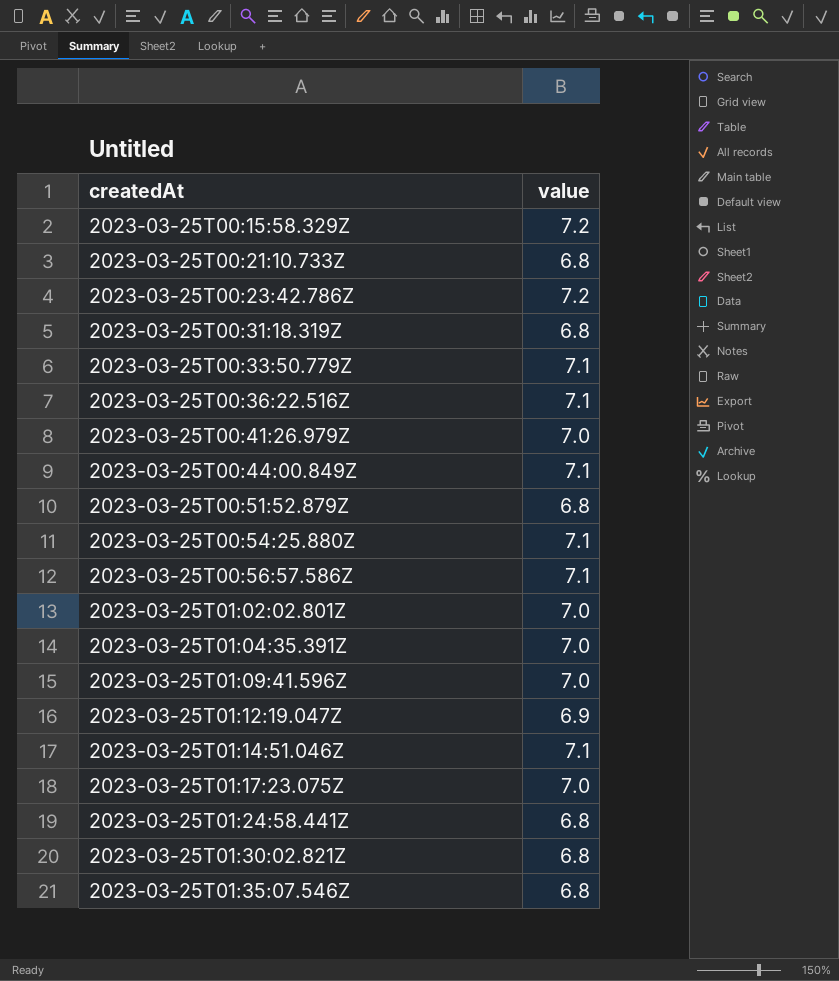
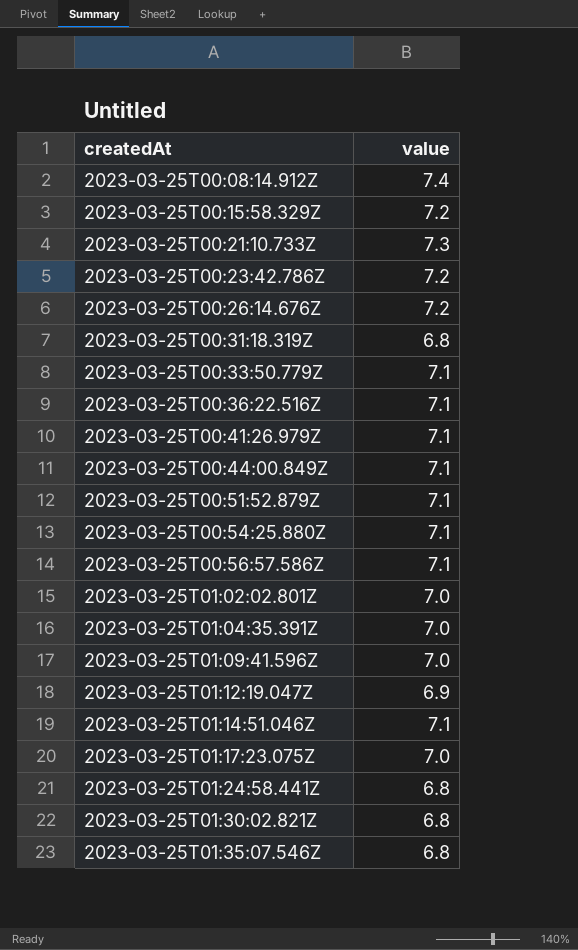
row 2023-03-25T00:08:14.912Z: none -> 7.4
2023-03-25T00:21:10.733Z | value: 6.8 -> 7.3
row 2023-03-25T00:26:14.676Z: none -> 7.2
2023-03-25T00:41:26.979Z | value: 7.0 -> 7.1
2023-03-25T00:51:52.879Z | value: 6.8 -> 7.1

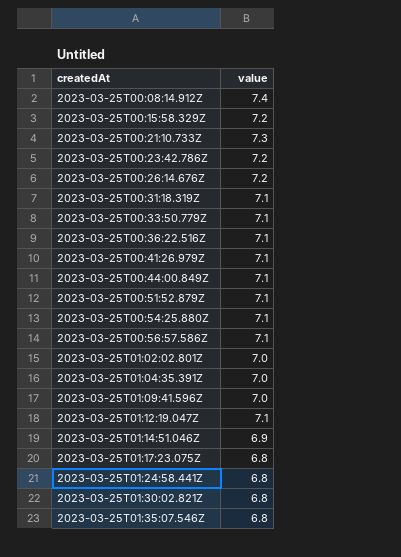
2023-03-25T00:31:18.319Z | value: 6.8 -> 7.1
2023-03-25T01:12:19.047Z | value: 6.9 -> 7.1
2023-03-25T01:14:51.046Z | value: 7.1 -> 6.9
2023-03-25T01:17:23.075Z | value: 7.0 -> 6.8

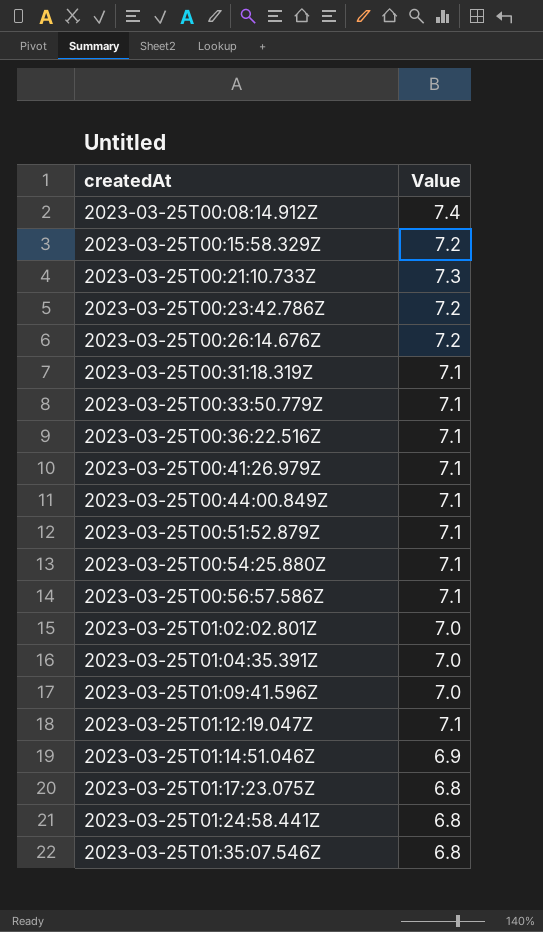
column name: value -> Value
row 2023-03-25T01:30:02.821Z: 6.8 -> none

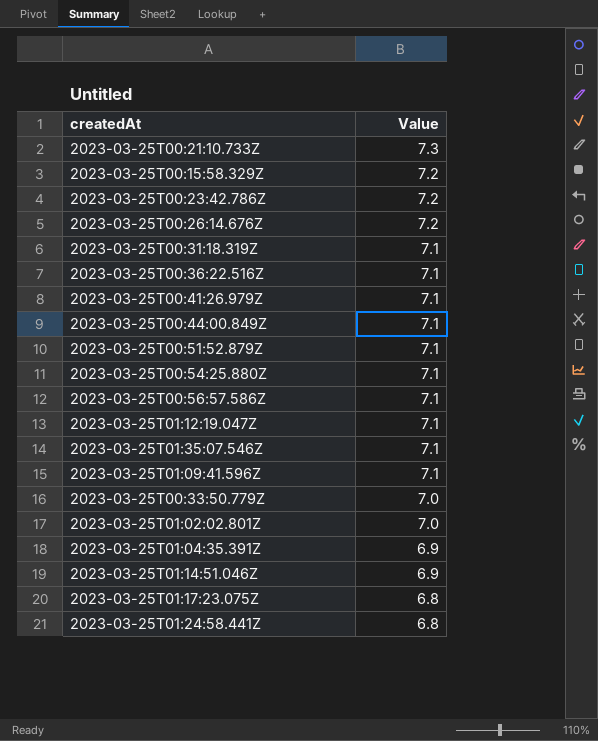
row order: createdAt ascending -> Value descending
row 2023-03-25T00:08:14.912Z: 7.4 -> none
2023-03-25T01:35:07.546Z | Value: 6.8 -> 7.1
2023-03-25T01:09:41.596Z | Value: 7.0 -> 7.1
2023-03-25T00:33:50.779Z | Value: 7.1 -> 7.0
2023-03-25T01:04:35.391Z | Value: 7.0 -> 6.9

